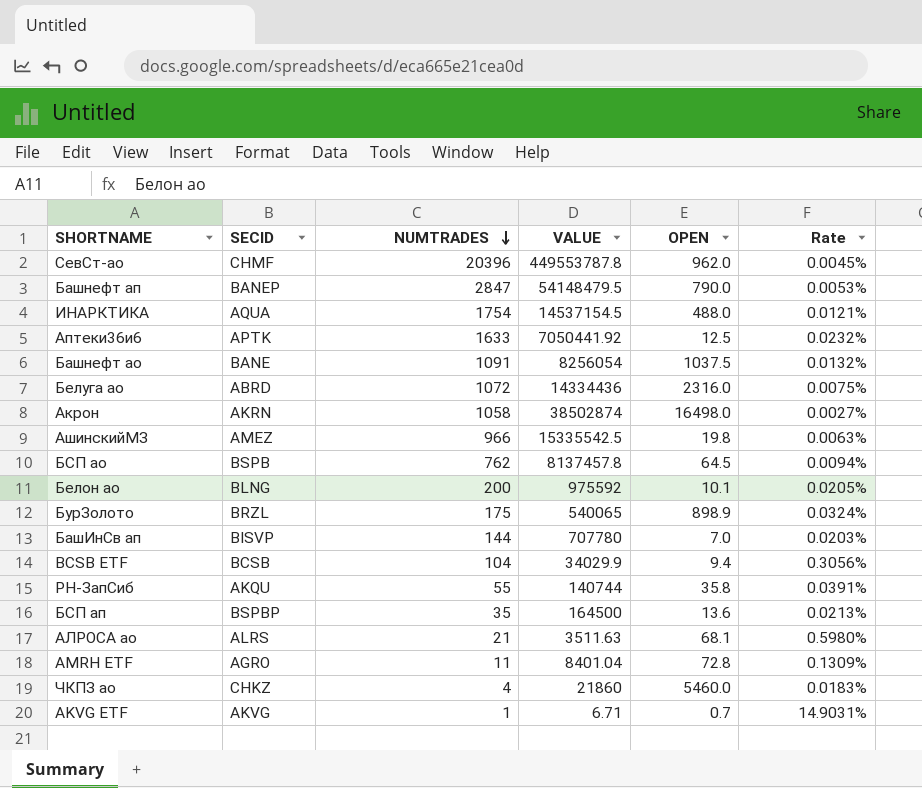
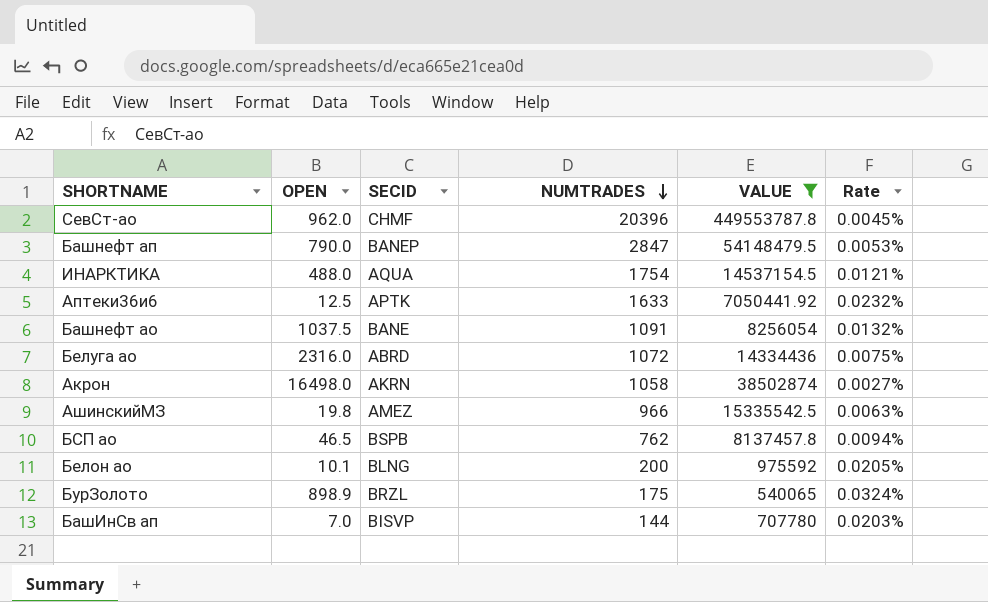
filter: none -> VALUE >= 540065
column OPEN | position: 5 -> 2
БСП ао | OPEN: 64.5 -> 46.5

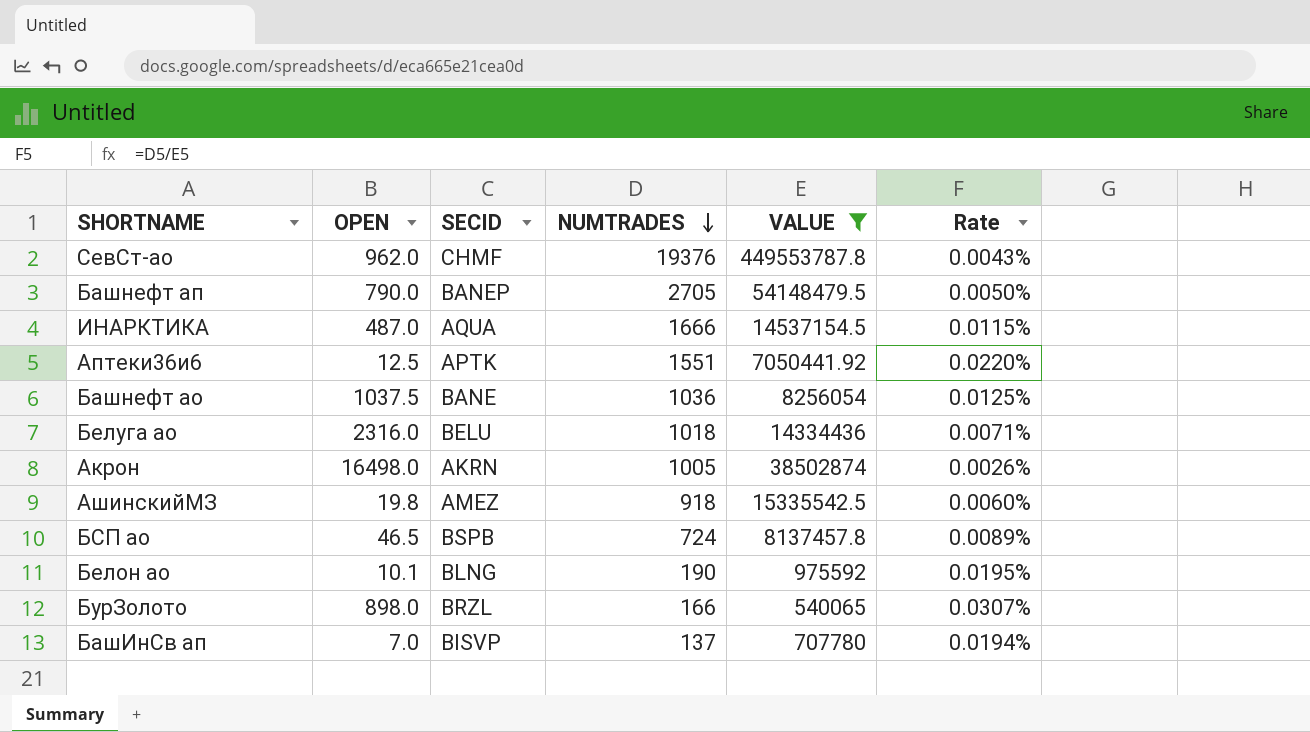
СевСт-ао | NUMTRADES: 20396 -> 19376
СевСт-ао | Rate: 0.0045% -> 0.0043%
Башнефт ап | NUMTRADES: 2847 -> 2705
Башнефт ап | Rate: 0.0053% -> 0.0050%
ИНАРКТИКА | OPEN: 488.0 -> 487.0
ИНАРКТИКА | NUMTRADES: 1754 -> 1666
ИНАРКТИКА | Rate: 0.0121% -> 0.0115%
Аптеки36и6 | NUMTRADES: 1633 -> 1551
Аптеки36и6 | Rate: 0.0232% -> 0.0220%
Башнефт ао | NUMTRADES: 1091 -> 1036
Башнефт ао | Rate: 0.0132% -> 0.0125%
Белуга ао | SECID: ABRD -> BELU
Белуга ао | NUMTRADES: 1072 -> 1018
Белуга ао | Rate: 0.0075% -> 0.0071%
Акрон | NUMTRADES: 1058 -> 1005
Акрон | Rate: 0.0027% -> 0.0026%
АшинскийМЗ | NUMTRADES: 966 -> 918
АшинскийМЗ | Rate: 0.0063% -> 0.0060%
БСП ао | NUMTRADES: 762 -> 724
БСП ао | Rate: 0.0094% -> 0.0089%
Белон ао | NUMTRADES: 200 -> 190
Белон ао | Rate: 0.0205% -> 0.0195%
БурЗолото | OPEN: 898.9 -> 898.0
БурЗолото | NUMTRADES: 175 -> 166
БурЗолото | Rate: 0.0324% -> 0.0307%
БашИнСв ап | NUMTRADES: 144 -> 137
БашИнСв ап | Rate: 0.0203% -> 0.0194%

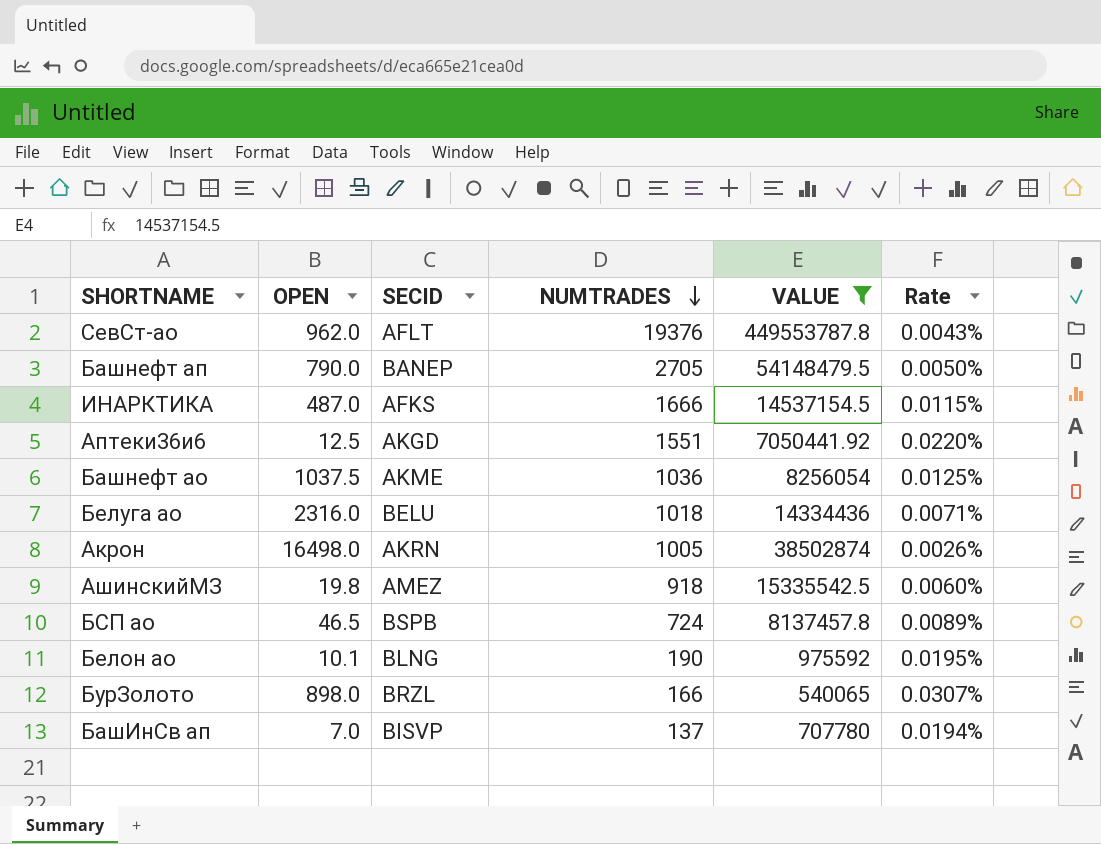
СевСт-ао | SECID: CHMF -> AFLT
ИНАРКТИКА | SECID: AQUA -> AFKS
Аптеки36и6 | SECID: APTK -> AKGD
Башнефт ао | SECID: BANE -> AKME

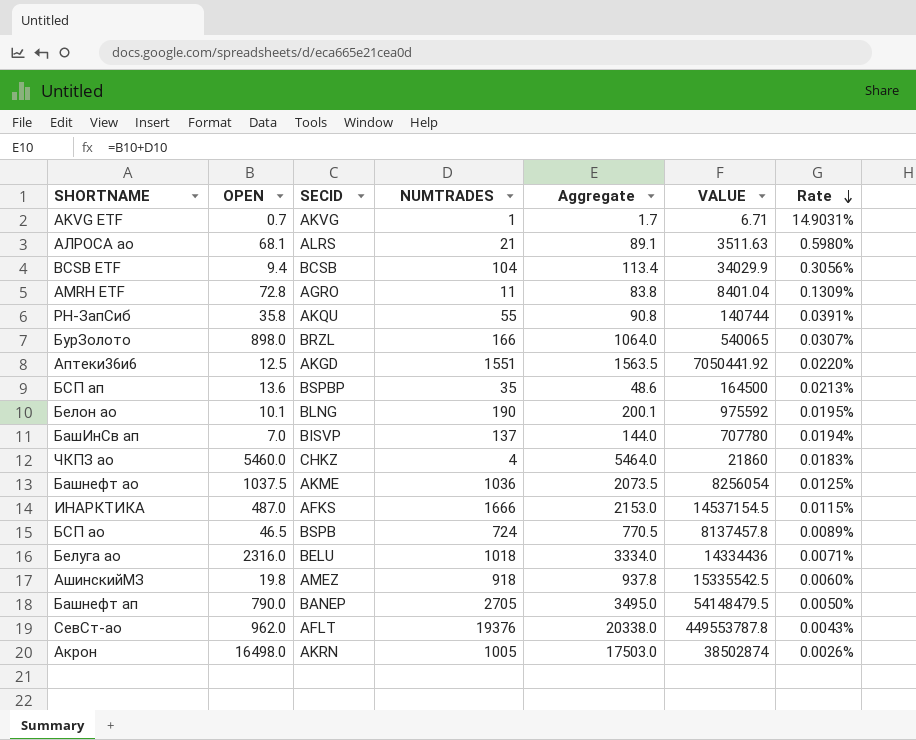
filter: VALUE >= 540065 -> none
row order: NUMTRADES descending -> Rate descending
column Aggregate | formula: none -> [OPEN] + [NUMTRADES]

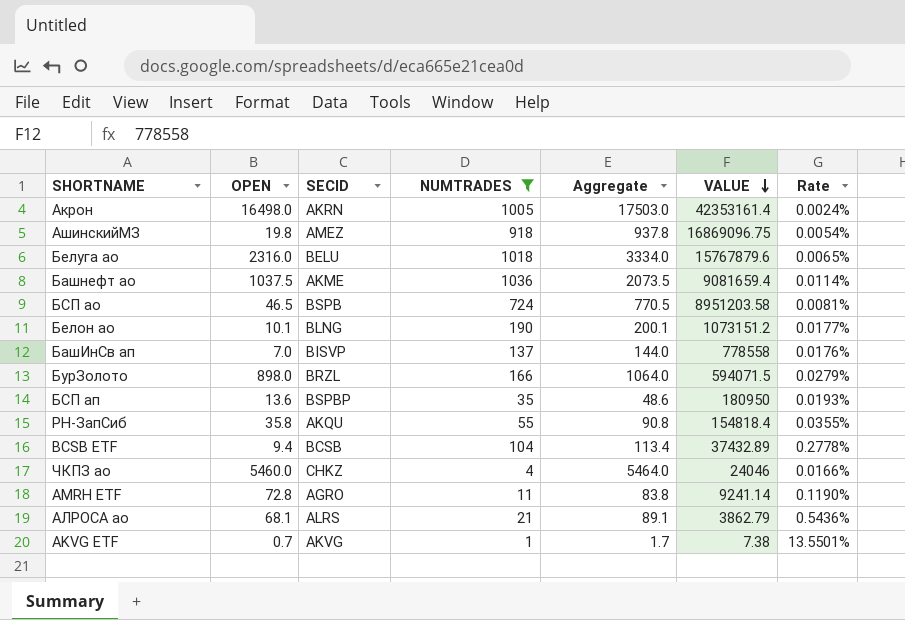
filter: none -> NUMTRADES <= 1036
row order: Rate descending -> VALUE descending
Акрон | VALUE: 38502874 -> 42353161.4
Акрон | Rate: 0.0026% -> 0.0024%
АшинскийМЗ | VALUE: 15335542.5 -> 16869096.75
АшинскийМЗ | Rate: 0.0060% -> 0.0054%
Белуга ао | VALUE: 14334436 -> 15767879.6
Белуга ао | Rate: 0.0071% -> 0.0065%
Башнефт ао | VALUE: 8256054 -> 9081659.4
Башнефт ао | Rate: 0.0125% -> 0.0114%
БСП ао | VALUE: 8137457.8 -> 8951203.58
БСП ао | Rate: 0.0089% -> 0.0081%
Белон ао | VALUE: 975592 -> 1073151.2
Белон ао | Rate: 0.0195% -> 0.0177%
БашИнСв ап | VALUE: 707780 -> 778558
БашИнСв ап | Rate: 0.0194% -> 0.0176%
БурЗолото | VALUE: 540065 -> 594071.5
БурЗолото | Rate: 0.0307% -> 0.0279%
БСП ап | VALUE: 164500 -> 180950
БСП ап | Rate: 0.0213% -> 0.0193%
РН-ЗапСиб | VALUE: 140744 -> 154818.4
РН-ЗапСиб | Rate: 0.0391% -> 0.0355%
BCSB ETF | VALUE: 34029.9 -> 37432.89
BCSB ETF | Rate: 0.3056% -> 0.2778%
ЧКПЗ ао | VALUE: 21860 -> 24046
ЧКПЗ ао | Rate: 0.0183% -> 0.0166%
AMRH ETF | VALUE: 8401.04 -> 9241.14
AMRH ETF | Rate: 0.1309% -> 0.1190%
АЛРОСА ао | VALUE: 3511.63 -> 3862.79
АЛРОСА ао | Rate: 0.5980% -> 0.5436%
AKVG ETF | VALUE: 6.71 -> 7.38
AKVG ETF | Rate: 14.9031% -> 13.5501%

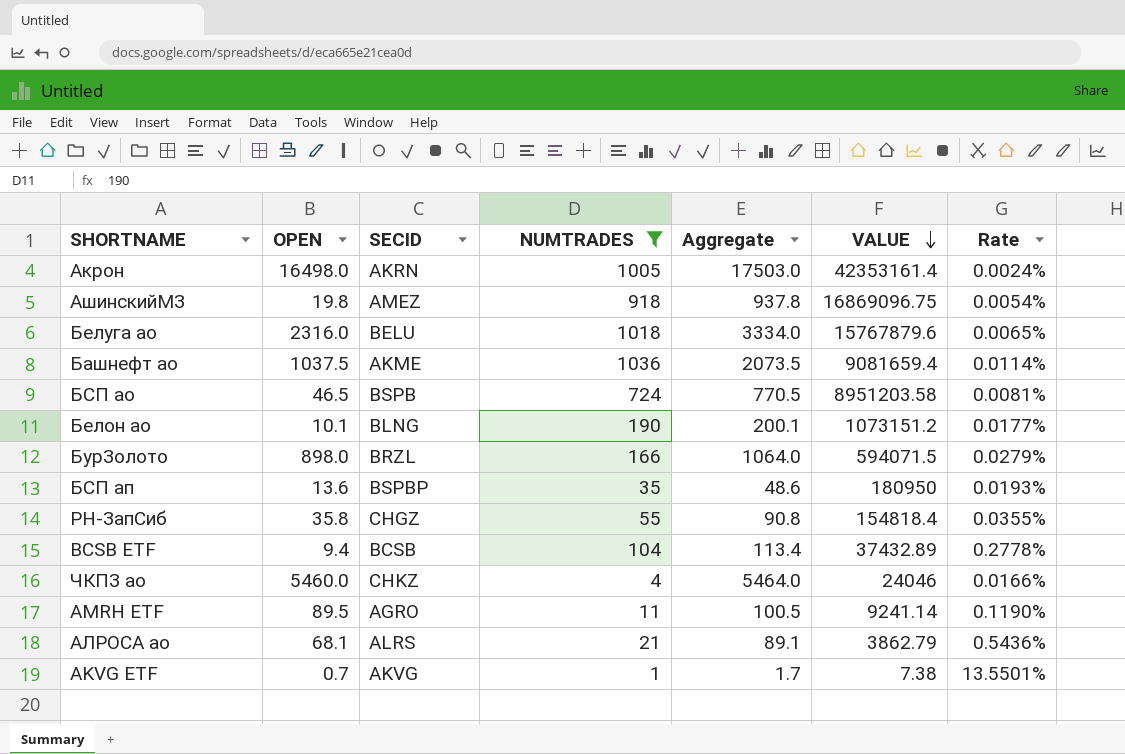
row БашИнСв ап: 7.0 | BISVP | 137 | 144.0 | 778558 | 0.0176% -> none
РН-ЗапСиб | SECID: AKQU -> CHGZ
AMRH ETF | OPEN: 72.8 -> 89.5
AMRH ETF | Aggregate: 83.8 -> 100.5

